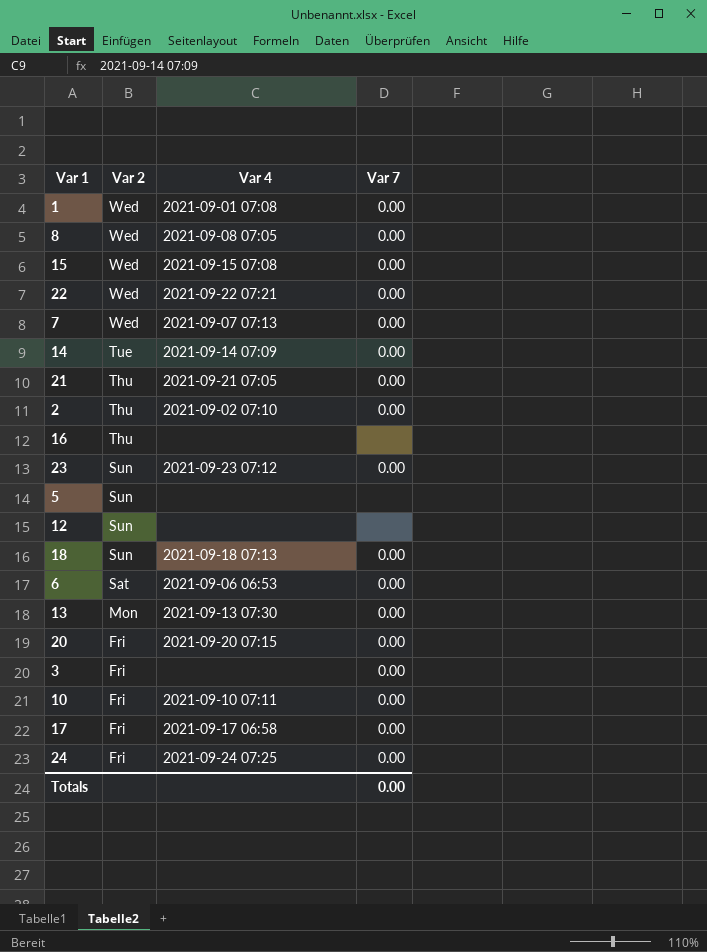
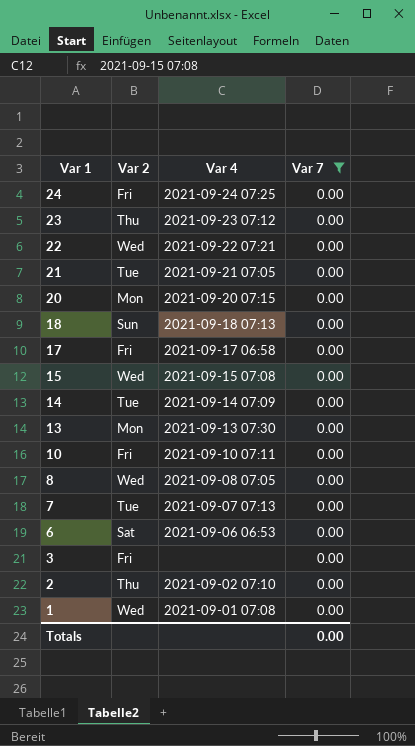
filter: none -> Var 7 = 0.00
row order: Var 2 descending -> Var 1 descending
23 | Var 2: Sun -> Thu
21 | Var 2: Thu -> Tue
20 | Var 2: Fri -> Mon
7 | Var 2: Wed -> Tue

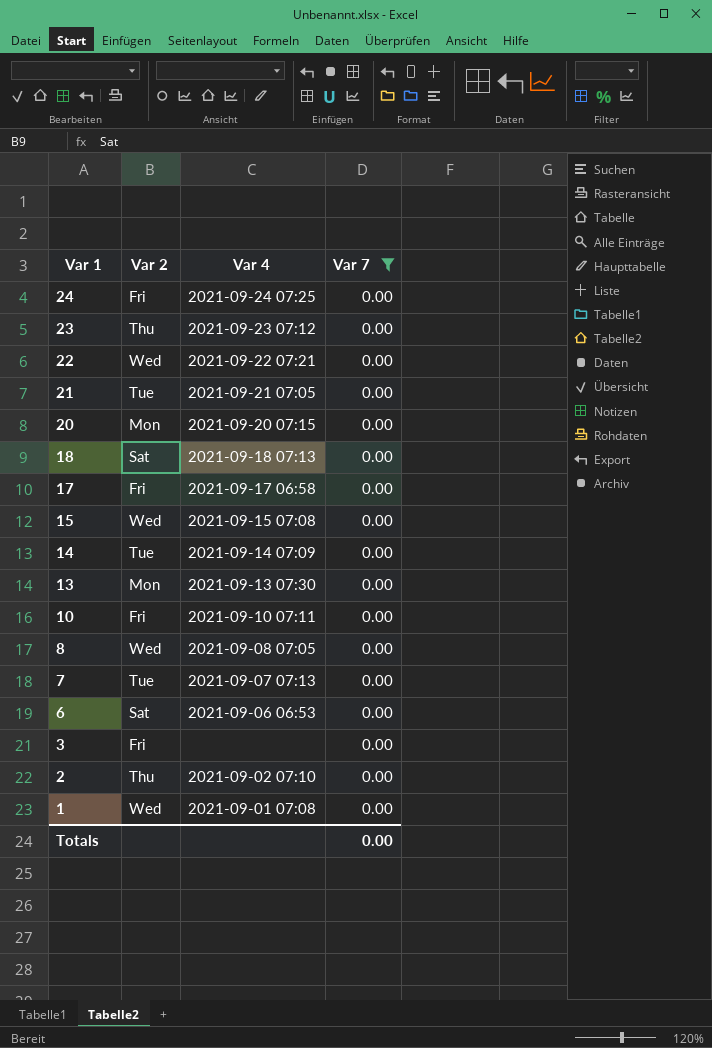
18 | Var 2: Sun -> Sat

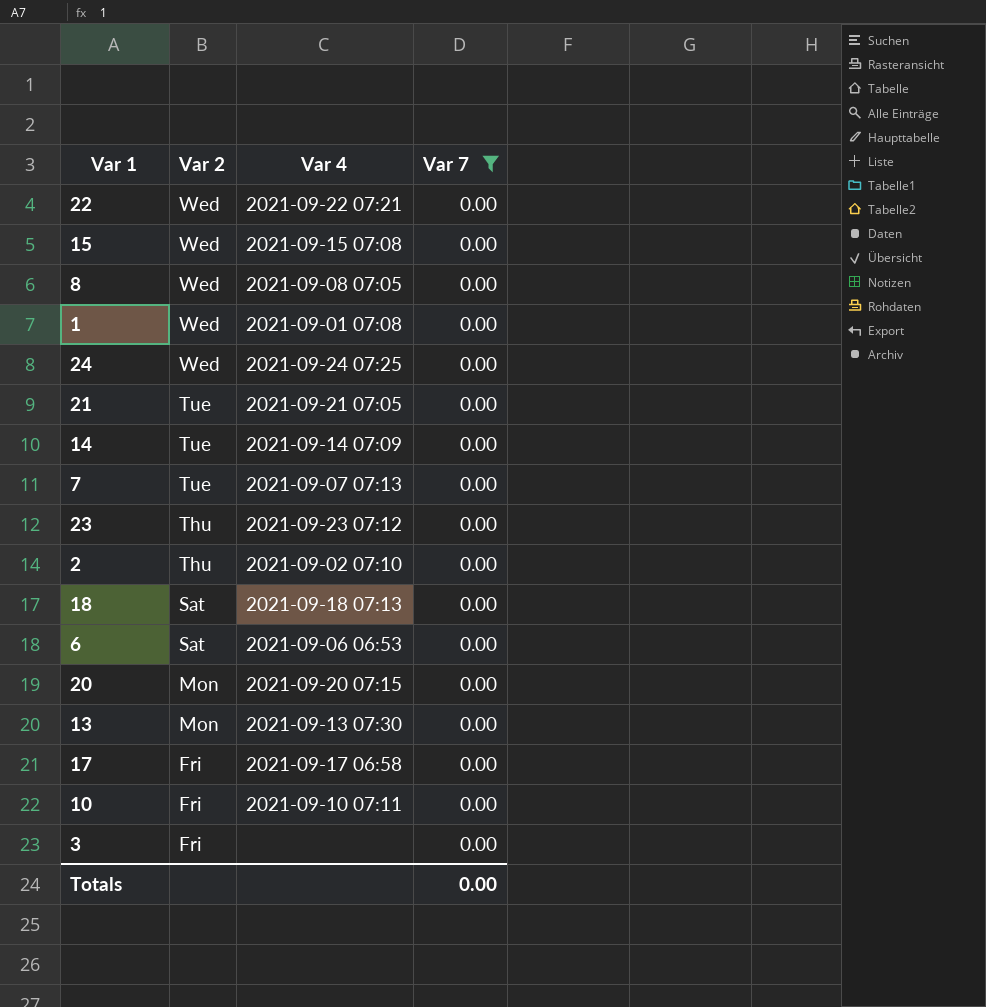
row order: Var 1 descending -> Var 2 descending
24 | Var 2: Fri -> Wed

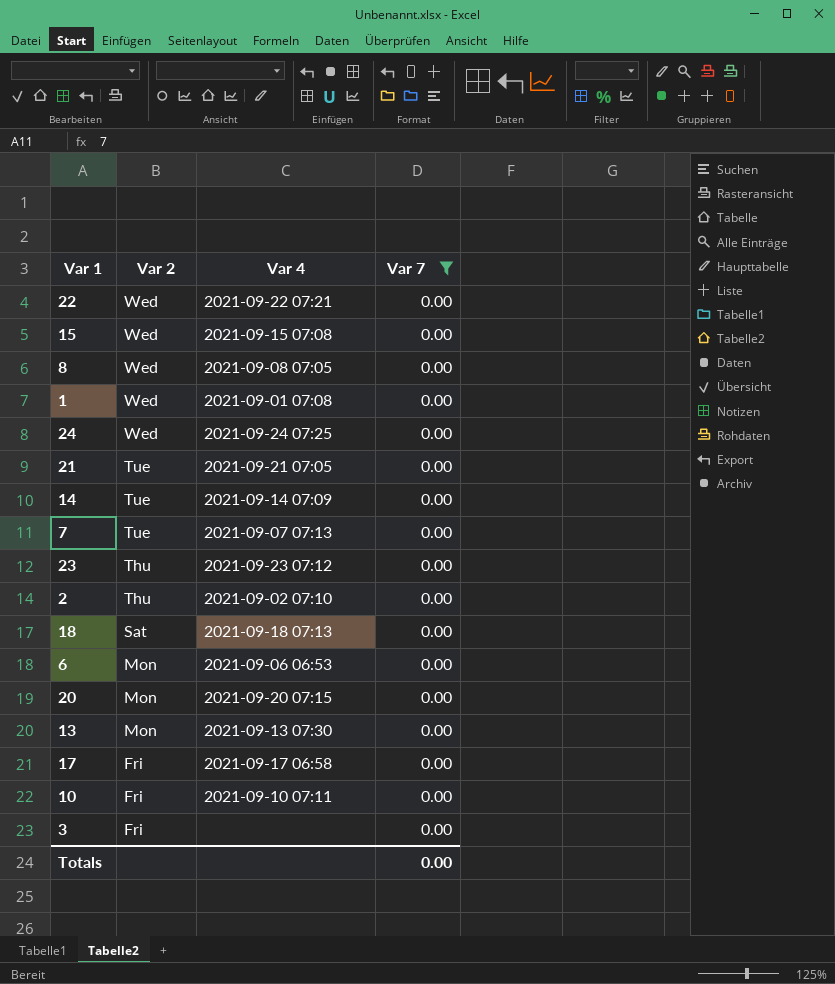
6 | Var 2: Sat -> Mon

